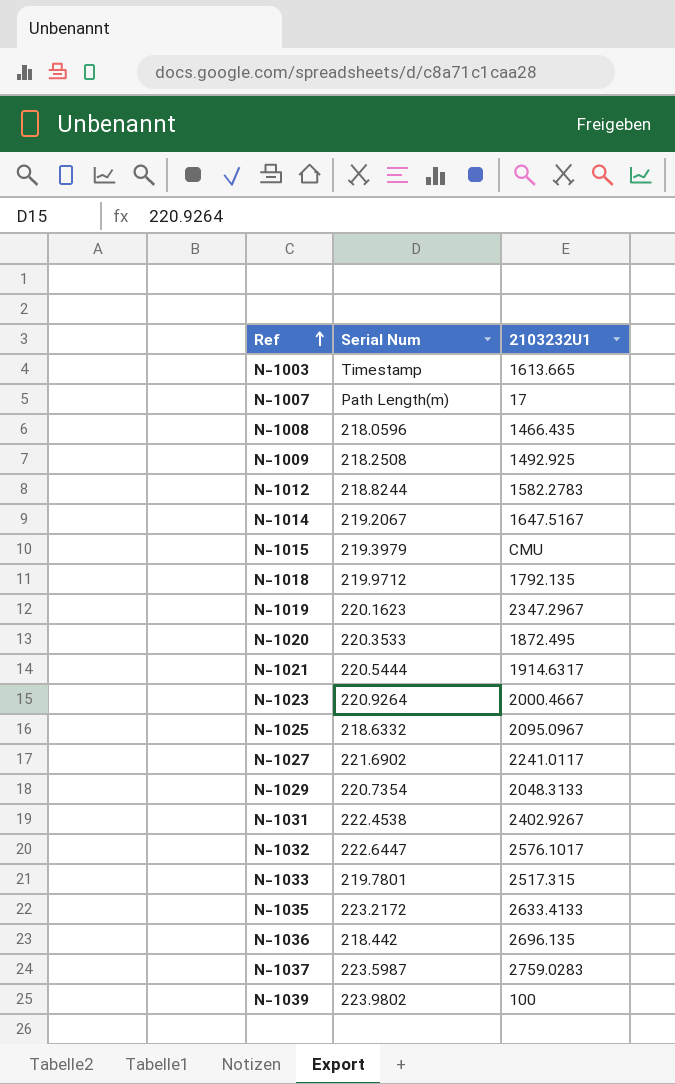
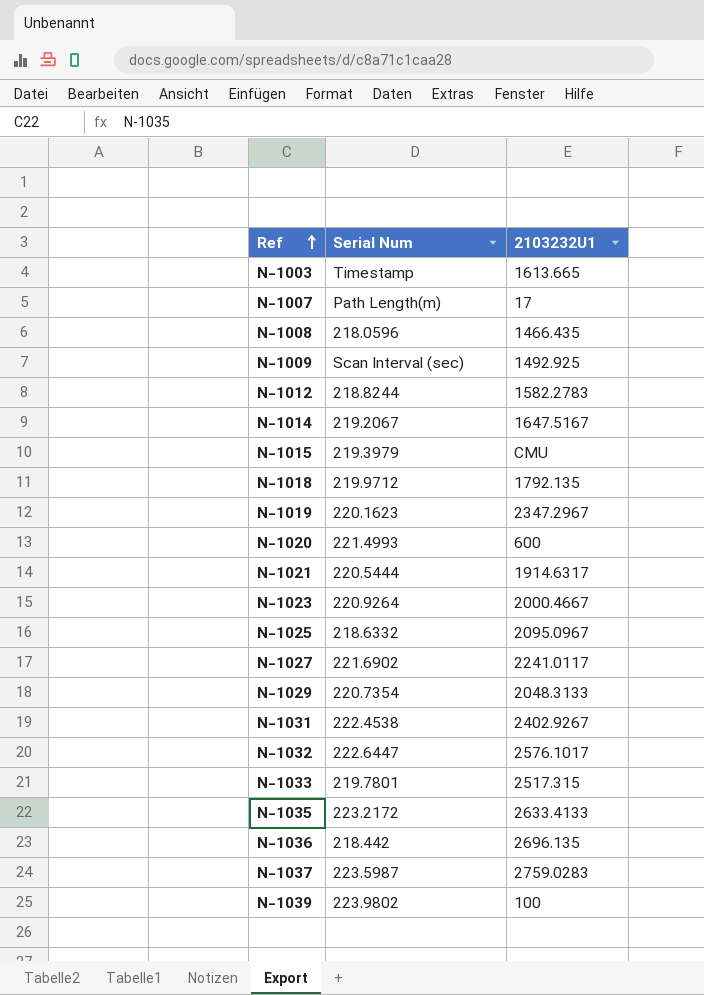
N-1009 | Serial Num: 218.2508 -> Scan Interval (sec)
N-1020 | Serial Num: 220.3533 -> 221.4993
N-1020 | 2103232U1: 1872.495 -> 600

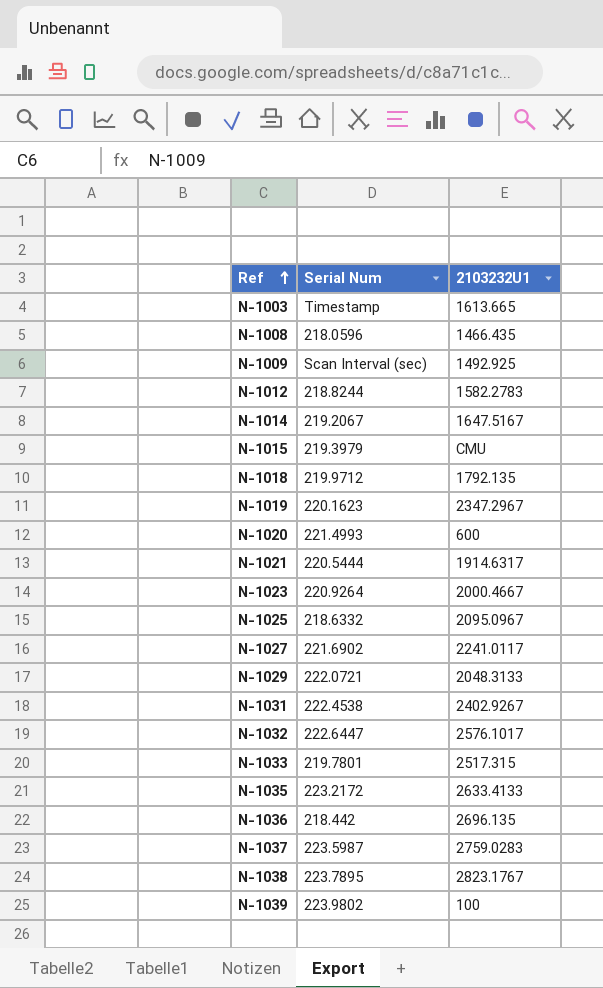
row N-1007: Path Length(m) | 17 -> none
N-1029 | Serial Num: 220.7354 -> 222.0721
row N-1038: none -> 223.7895 | 2823.1767

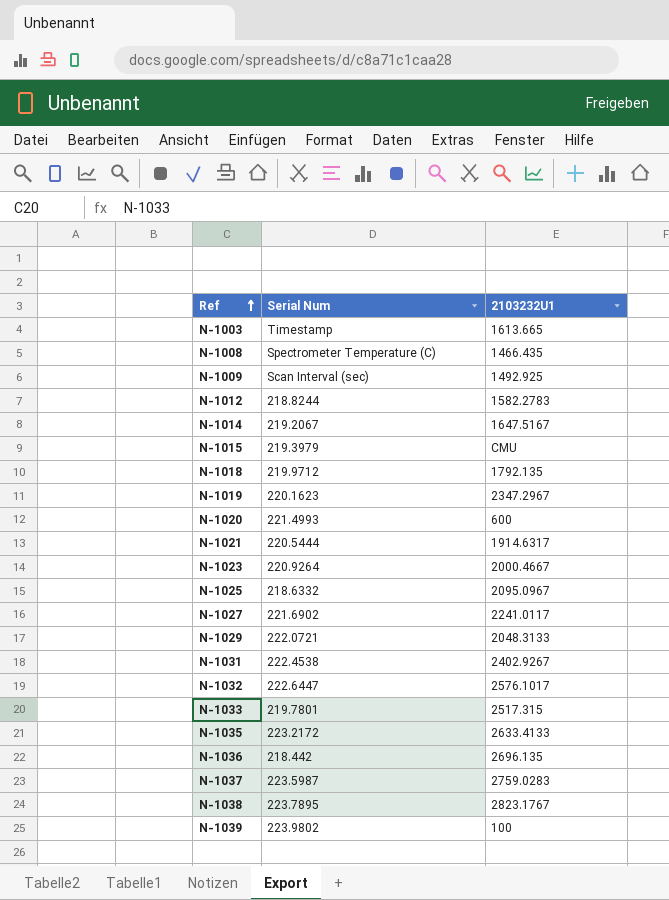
N-1008 | Serial Num: 218.0596 -> Spectrometer Temperature (C)

